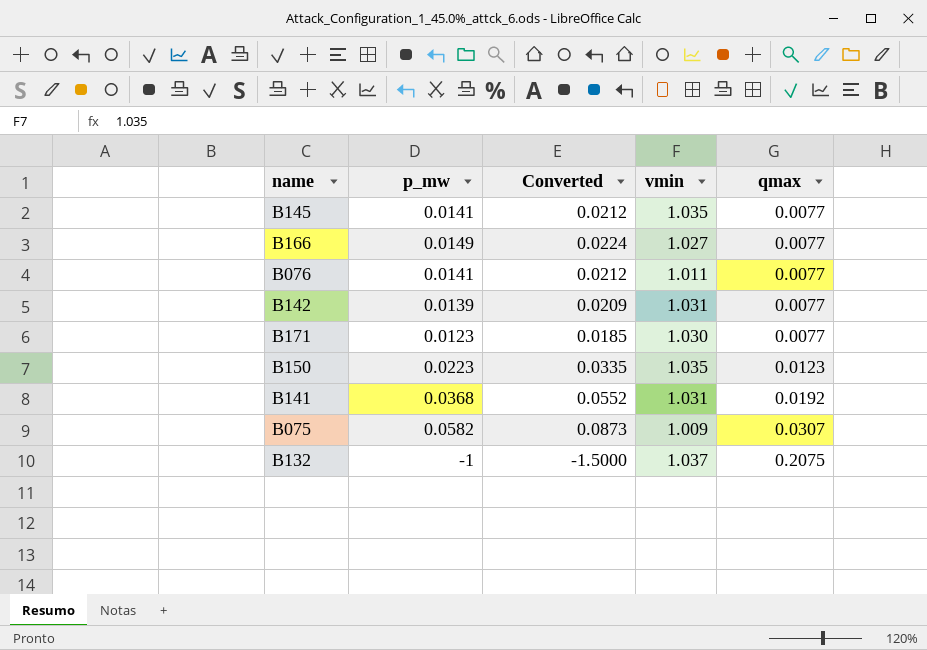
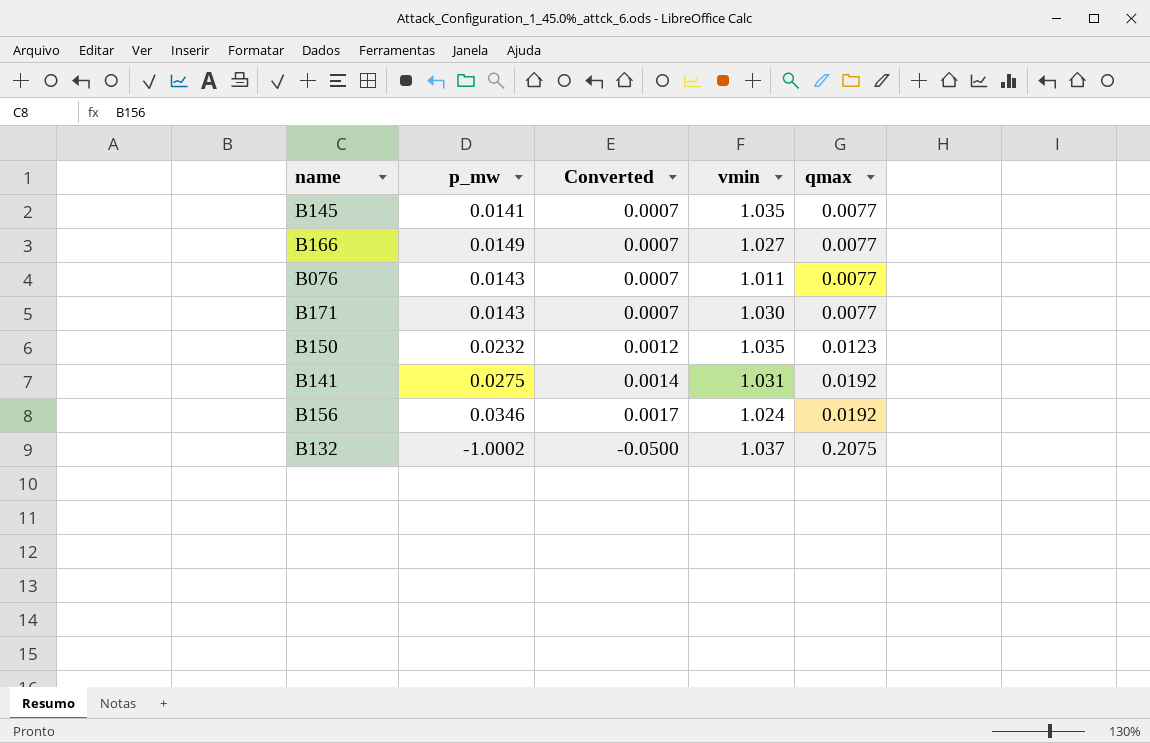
column Converted | formula: [p_mw] * 1.5 -> [p_mw] * 0.05
row B142: 0.0139 | 0.0209 | 1.031 | 0.0077 -> none
row B075: 0.0582 | 0.0873 | 1.009 | 0.0307 -> none
B076 | p_mw: 0.0141 -> 0.0143
B171 | p_mw: 0.0123 -> 0.0143
B150 | p_mw: 0.0223 -> 0.0232
B141 | p_mw: 0.0368 -> 0.0275
row B156: none -> 0.0346 | 0.0017 | 1.024 | 0.0192
B132 | p_mw: -1 -> -1.0002

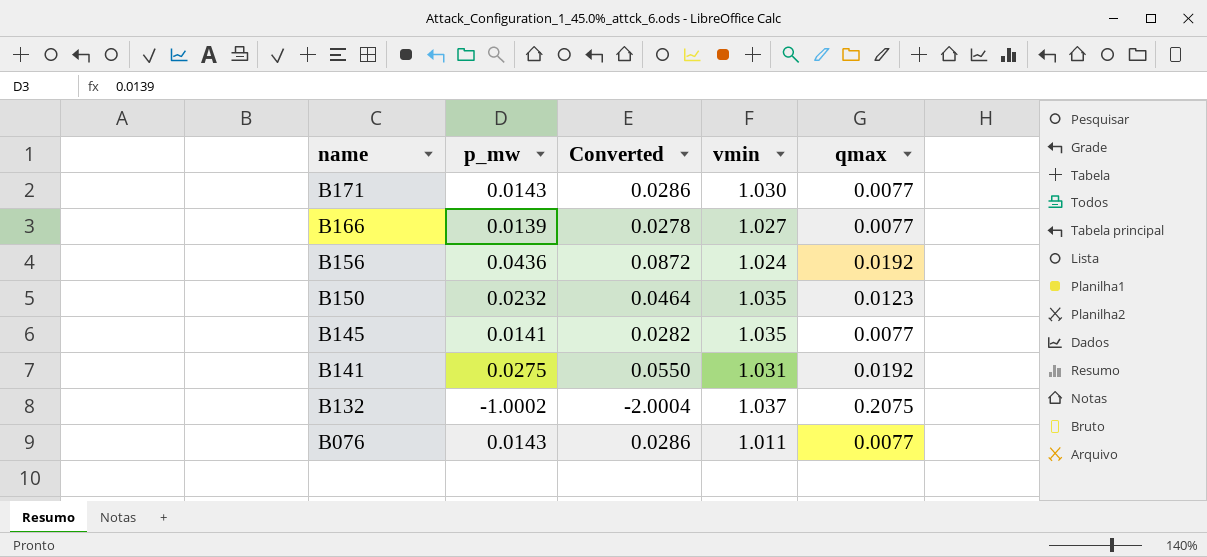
row order: qmax ascending -> name descending
column Converted | formula: [p_mw] * 0.05 -> [p_mw] * 2
B166 | p_mw: 0.0149 -> 0.0139
B156 | p_mw: 0.0346 -> 0.0436

